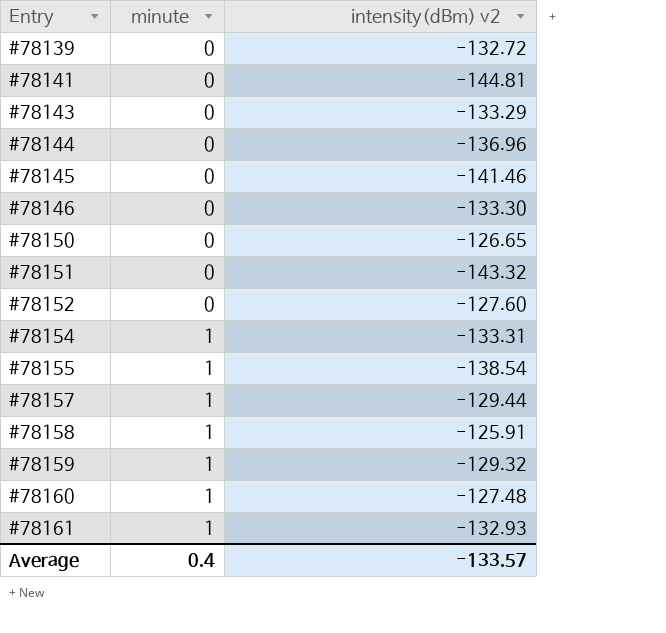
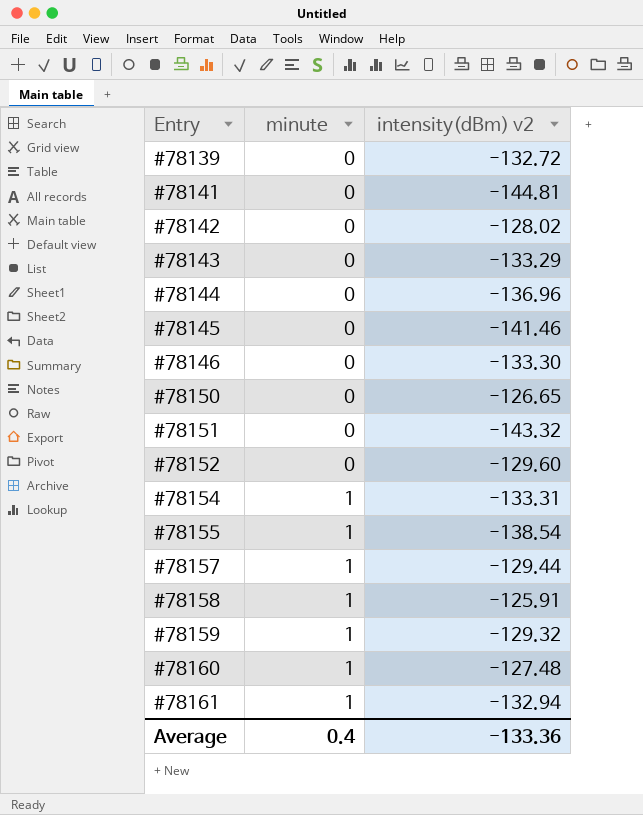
row #78142: none -> 0 | -128.02
#78152 | intensity(dBm) v2: -127.60 -> -129.60
#78161 | intensity(dBm) v2: -132.93 -> -132.94
Average | intensity(dBm) v2: -133.57 -> -133.36

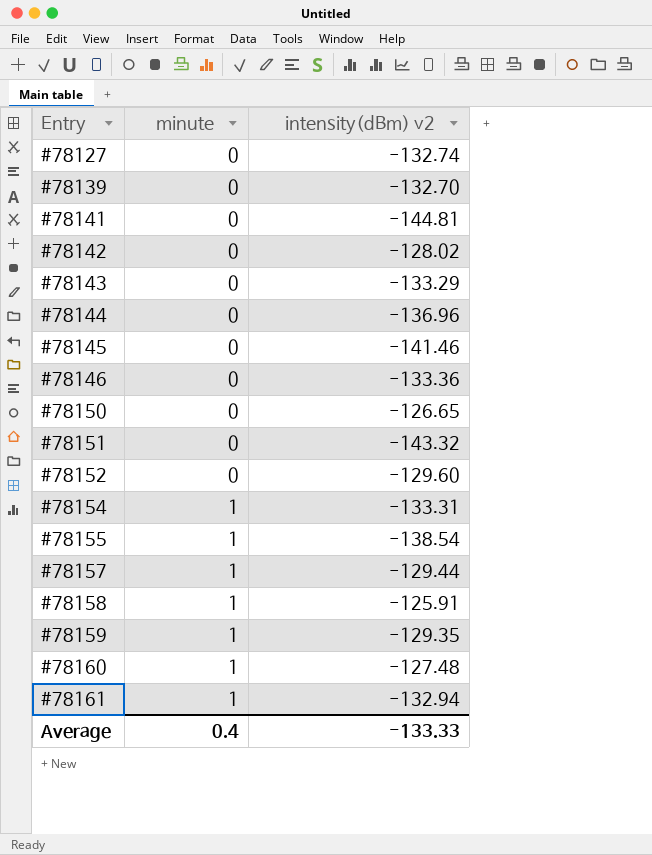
row #78127: none -> 0 | -132.74
#78139 | intensity(dBm) v2: -132.72 -> -132.70
#78146 | intensity(dBm) v2: -133.30 -> -133.36
#78159 | intensity(dBm) v2: -129.32 -> -129.35
Average | intensity(dBm) v2: -133.36 -> -133.33

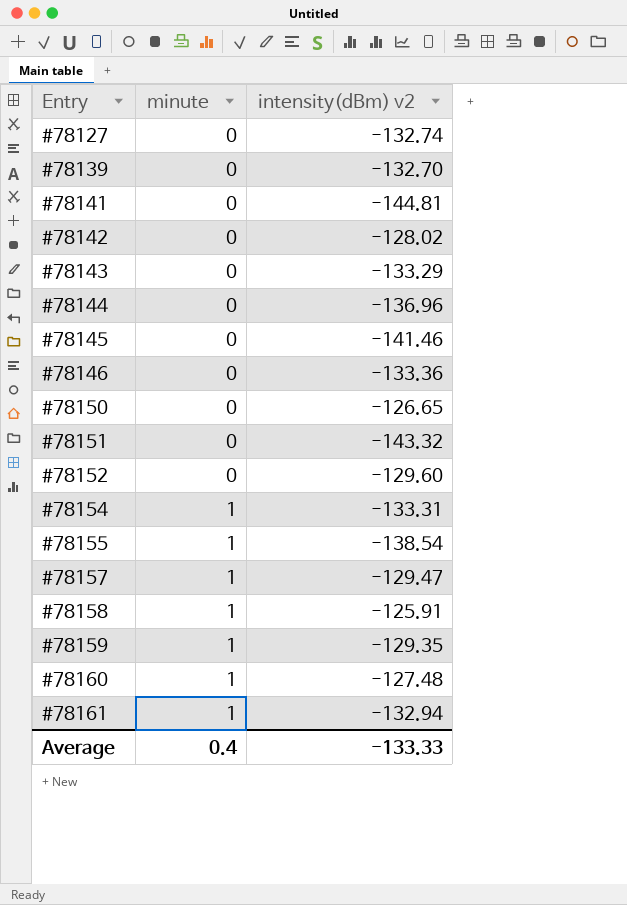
#78157 | intensity(dBm) v2: -129.44 -> -129.47

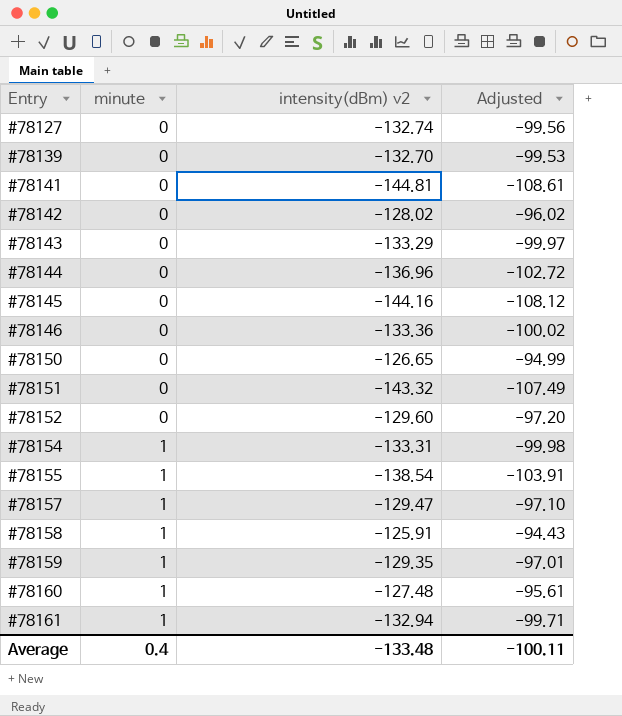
column Adjusted | formula: none -> [intensity(dBm) v2] * 0.75
#78145 | intensity(dBm) v2: -141.46 -> -144.16
Average | intensity(dBm) v2: -133.33 -> -133.48

